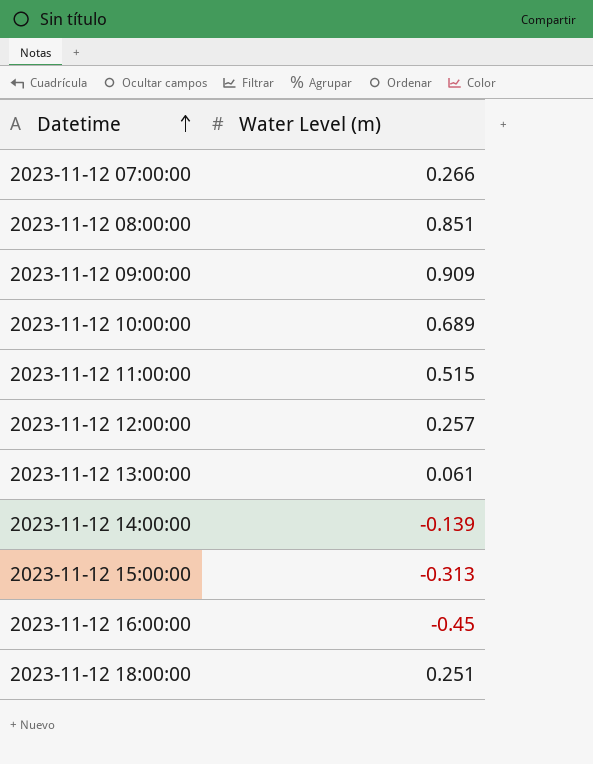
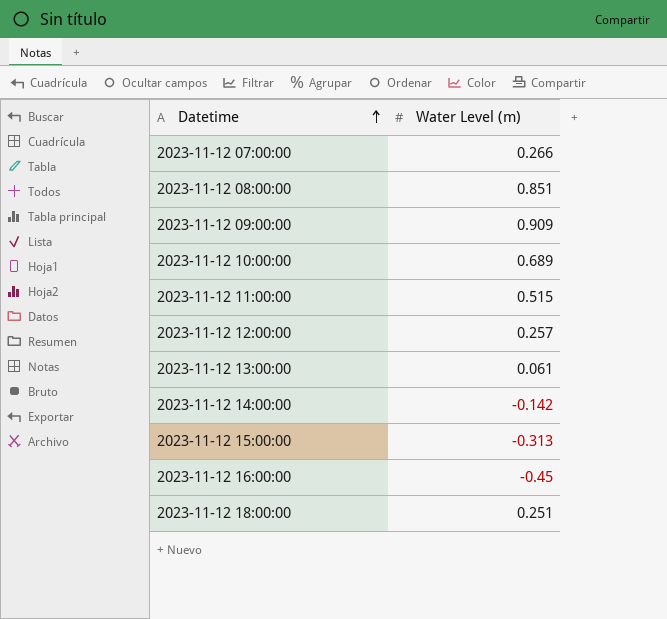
2023-11-12 14:00:00 | Water Level (m): -0.139 -> -0.142

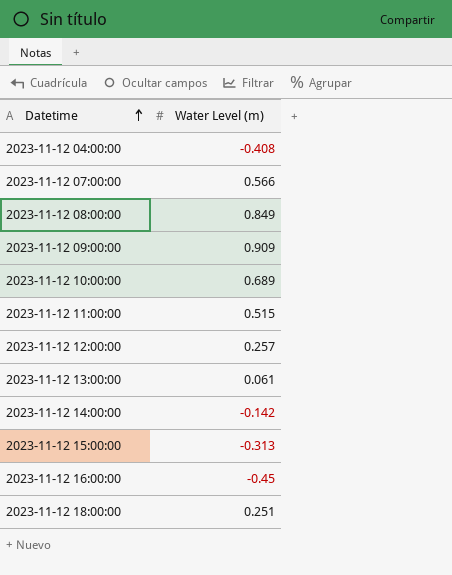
row 2023-11-12 04:00:00: none -> -0.408
2023-11-12 07:00:00 | Water Level (m): 0.266 -> 0.566
2023-11-12 08:00:00 | Water Level (m): 0.851 -> 0.849

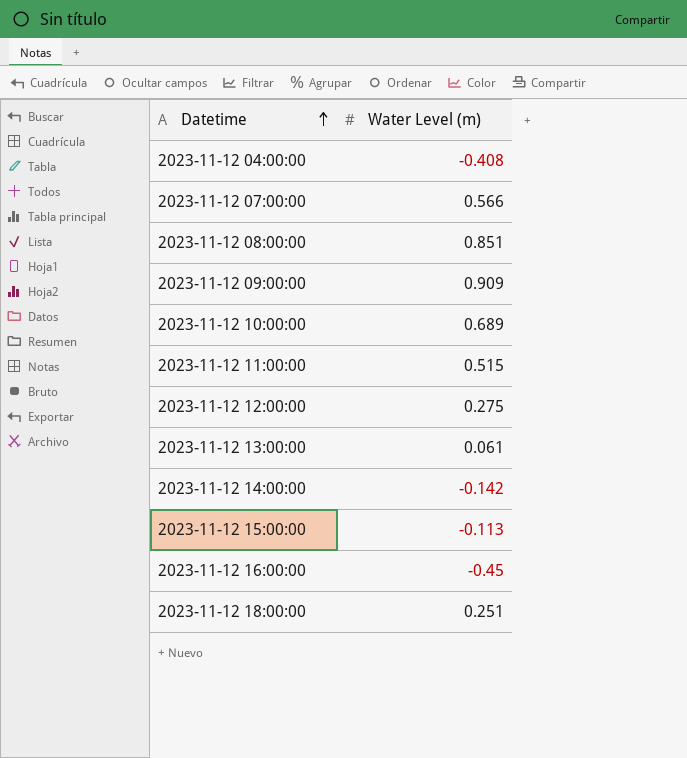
2023-11-12 08:00:00 | Water Level (m): 0.849 -> 0.851
2023-11-12 12:00:00 | Water Level (m): 0.257 -> 0.275
2023-11-12 15:00:00 | Water Level (m): -0.313 -> -0.113

